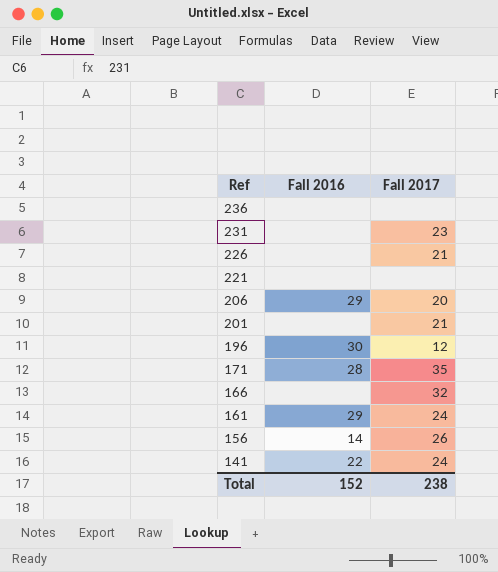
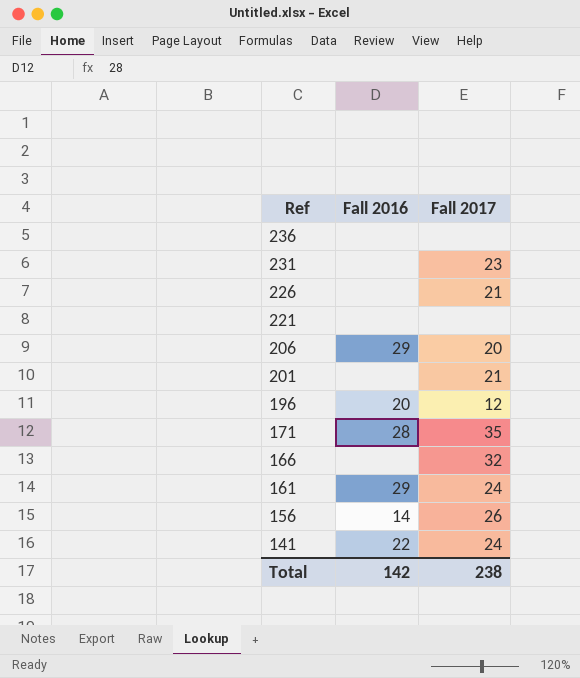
196 | Fall 2016: 30 -> 20
Total | Fall 2016: 152 -> 142

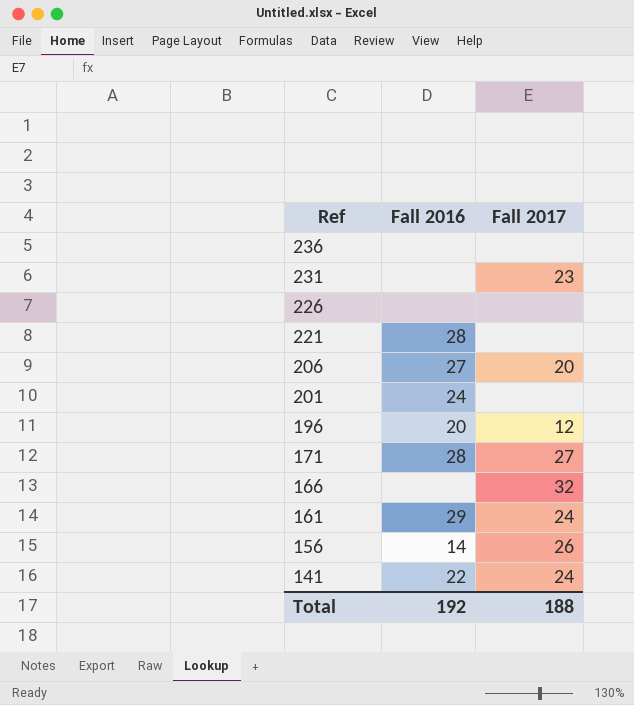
226 | Fall 2017: 21 -> none
221 | Fall 2016: none -> 28
206 | Fall 2016: 29 -> 27
201 | Fall 2016: none -> 24
201 | Fall 2017: 21 -> none
171 | Fall 2017: 35 -> 27
Total | Fall 2016: 142 -> 192
Total | Fall 2017: 238 -> 188

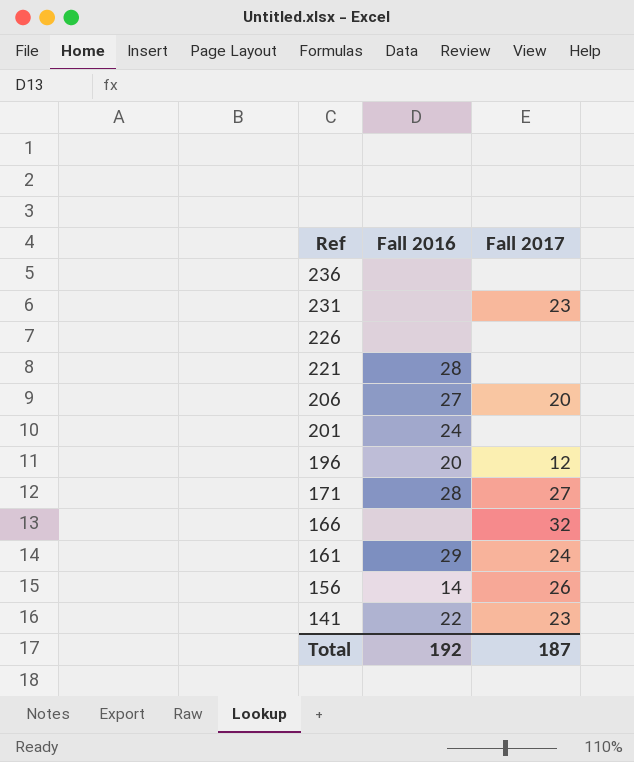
141 | Fall 2017: 24 -> 23
Total | Fall 2017: 188 -> 187

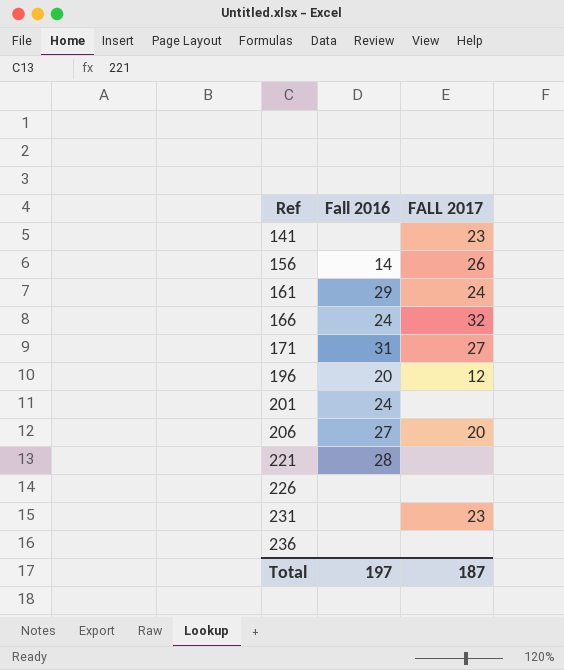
row order: Ref descending -> Ref ascending
column name: Fall 2017 -> FALL 2017
141 | Fall 2016: 22 -> none
166 | Fall 2016: none -> 24
171 | Fall 2016: 28 -> 31
Total | Fall 2016: 192 -> 197

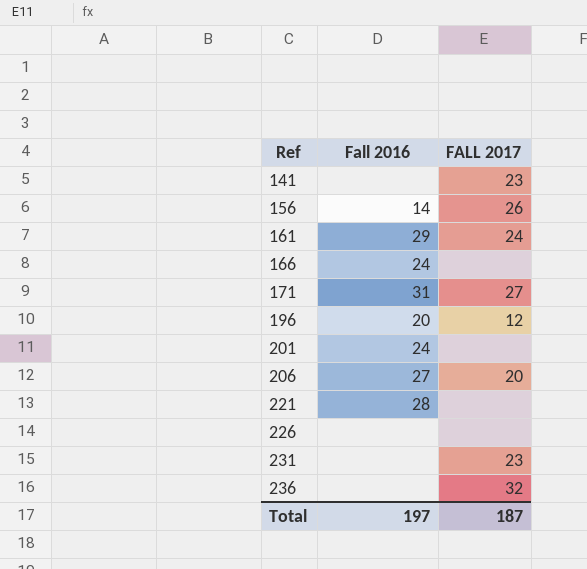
166 | FALL 2017: 32 -> none
236 | FALL 2017: none -> 32

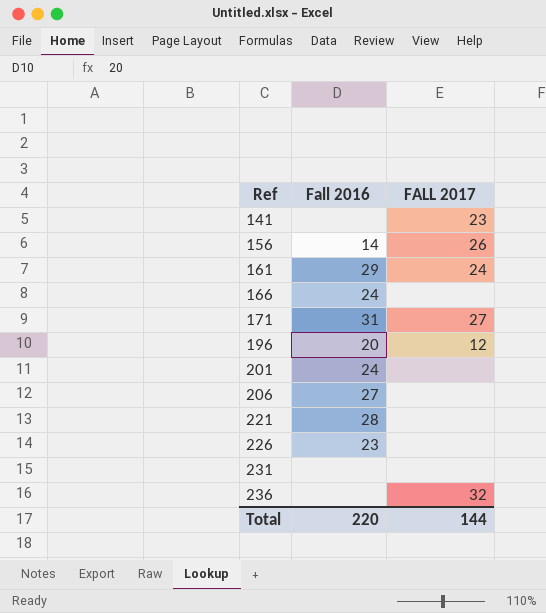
206 | FALL 2017: 20 -> none
226 | Fall 2016: none -> 23
231 | FALL 2017: 23 -> none
Total | Fall 2016: 197 -> 220
Total | FALL 2017: 187 -> 144

